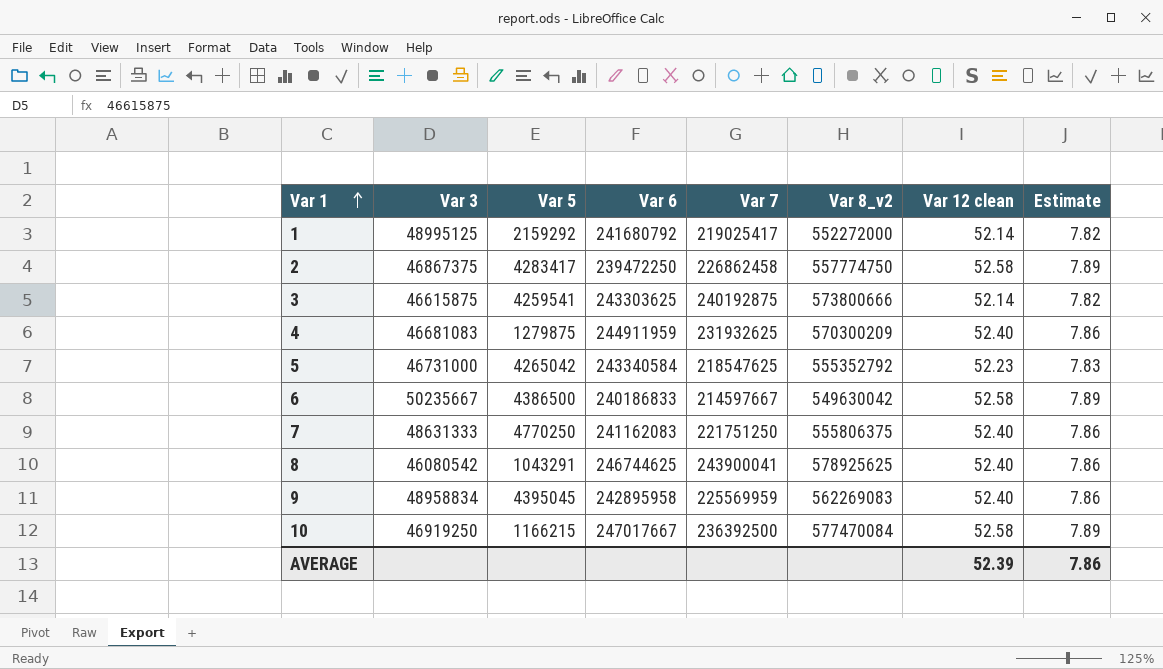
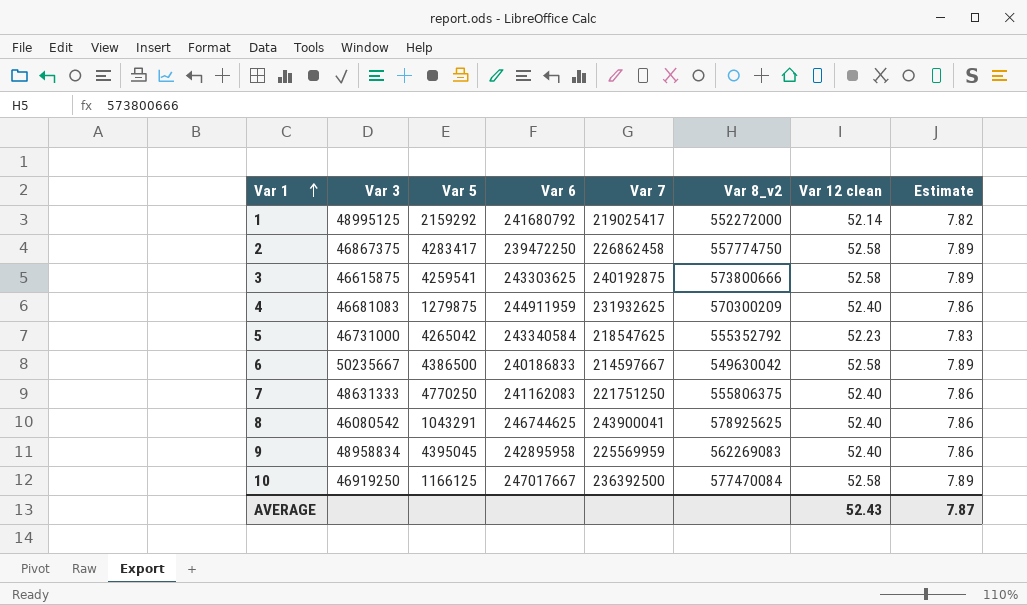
3 | Var 12 clean: 52.14 -> 52.58
3 | Estimate: 7.82 -> 7.89
10 | Var 5: 1166215 -> 1166125
AVERAGE | Var 12 clean: 52.39 -> 52.43
AVERAGE | Estimate: 7.86 -> 7.87

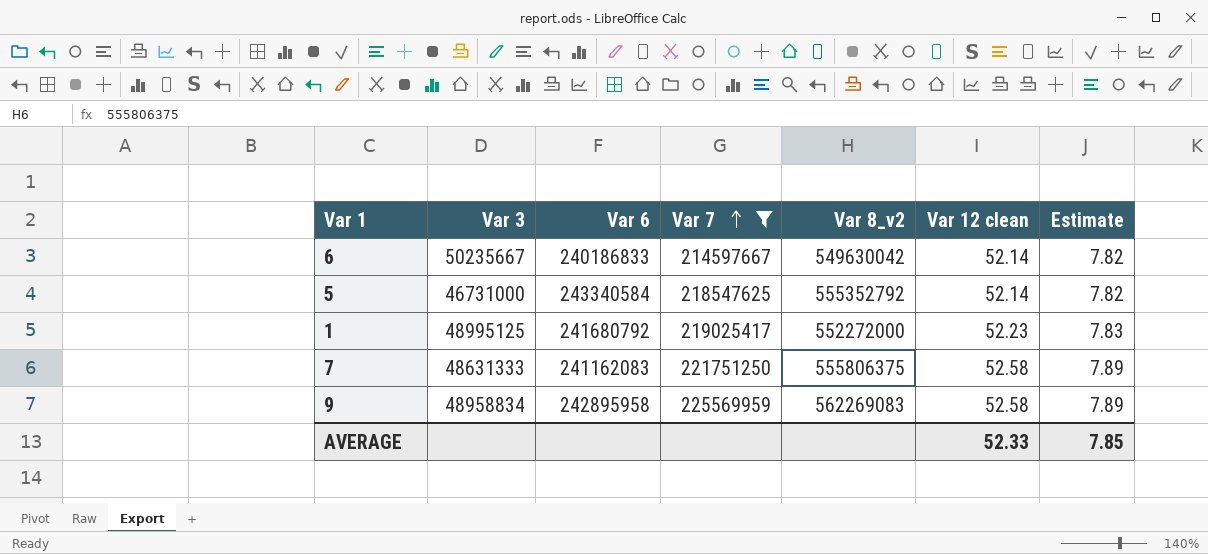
filter: none -> Var 7 <= 225569959
row order: Var 1 ascending -> Var 7 ascending
column Var 5 | position: 3 -> none
6 | Var 12 clean: 52.58 -> 52.14
6 | Estimate: 7.89 -> 7.82
5 | Var 12 clean: 52.23 -> 52.14
5 | Estimate: 7.83 -> 7.82
1 | Var 12 clean: 52.14 -> 52.23
1 | Estimate: 7.82 -> 7.83
7 | Var 12 clean: 52.40 -> 52.58
7 | Estimate: 7.86 -> 7.89
9 | Var 12 clean: 52.40 -> 52.58
9 | Estimate: 7.86 -> 7.89
AVERAGE | Var 12 clean: 52.43 -> 52.33
AVERAGE | Estimate: 7.87 -> 7.85

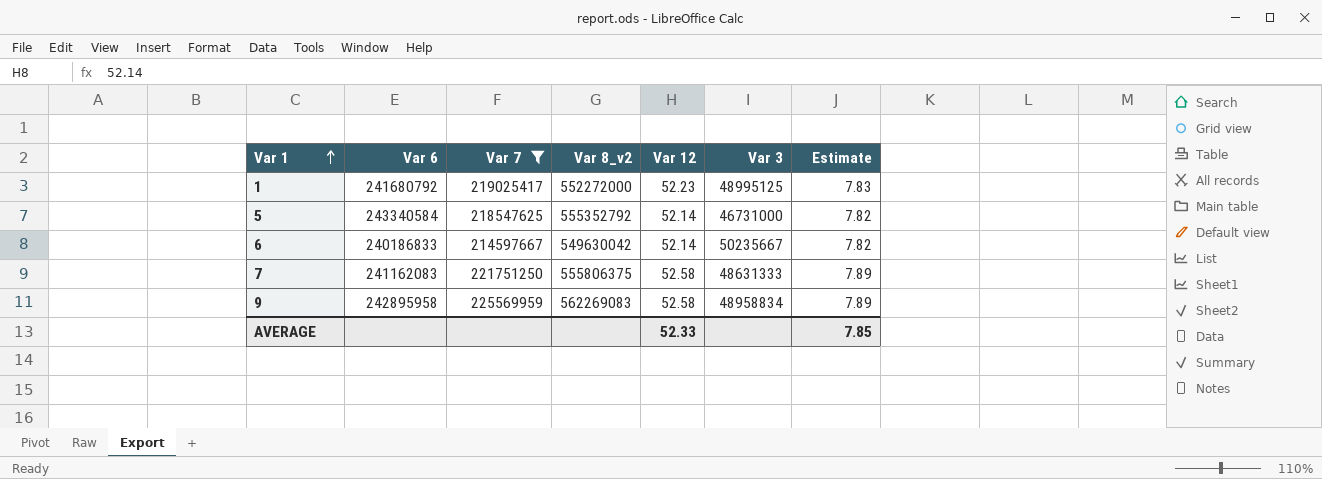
row order: Var 7 ascending -> Var 1 ascending
column name: Var 12 clean -> Var 12
column Var 3 | position: 2 -> 6

